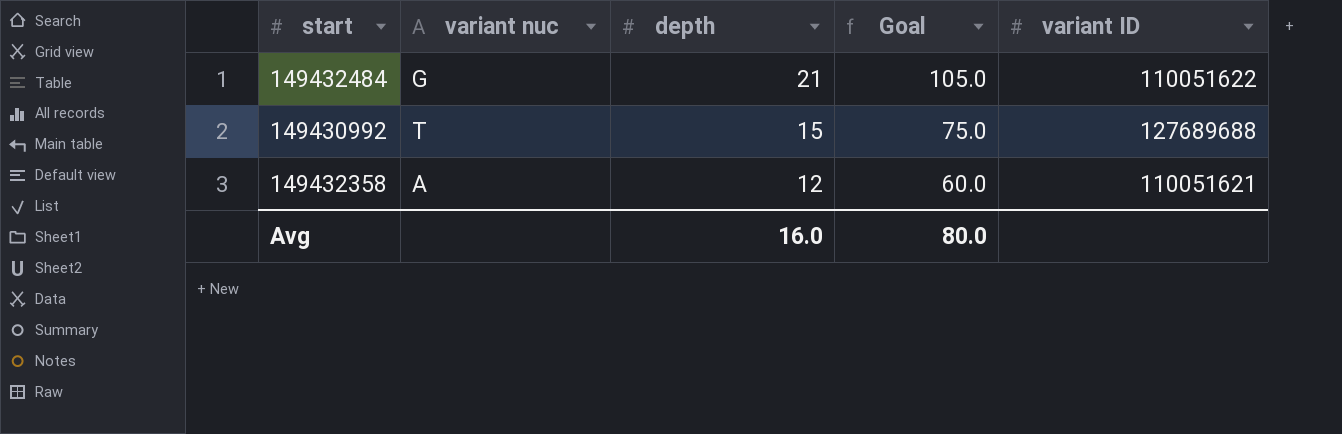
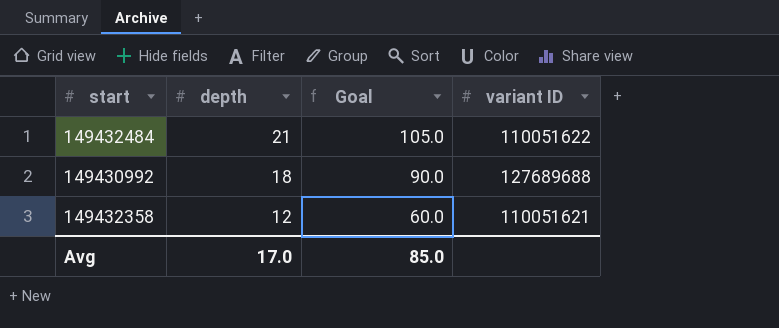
column variant nuc | position: 2 -> none
149430992 | depth: 15 -> 18
149430992 | Goal: 75.0 -> 90.0
Avg | depth: 16.0 -> 17.0
Avg | Goal: 80.0 -> 85.0

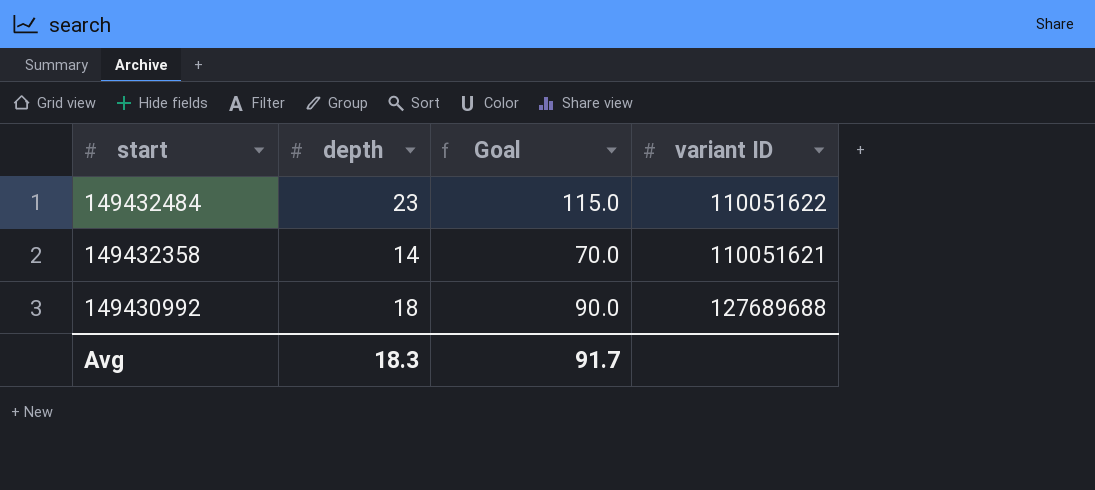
row order: depth descending -> start descending
149432484 | depth: 21 -> 23
149432484 | Goal: 105.0 -> 115.0
149432358 | depth: 12 -> 14
149432358 | Goal: 60.0 -> 70.0
Avg | depth: 17.0 -> 18.3
Avg | Goal: 85.0 -> 91.7

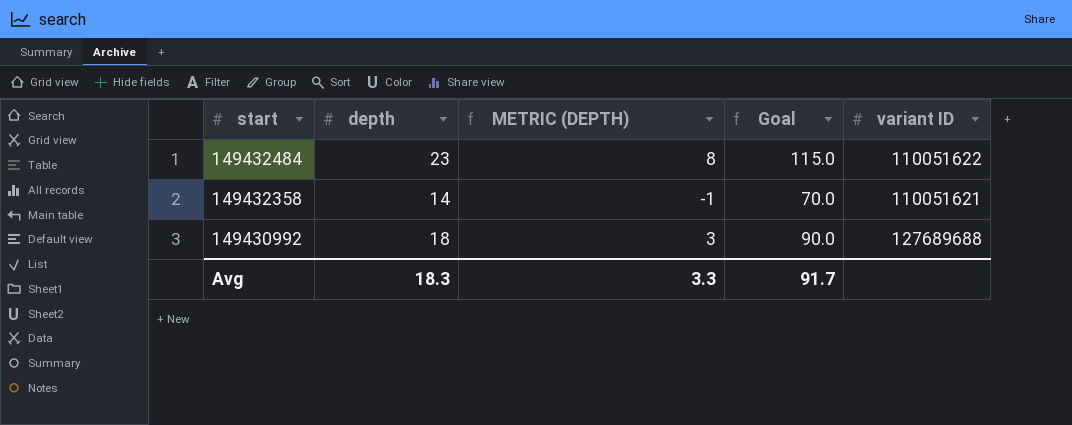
column METRIC (DEPTH) | formula: none -> [depth] - 15

